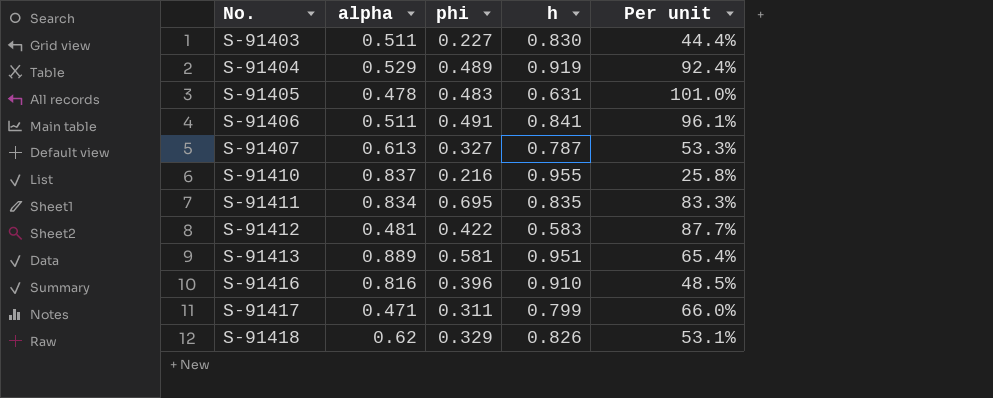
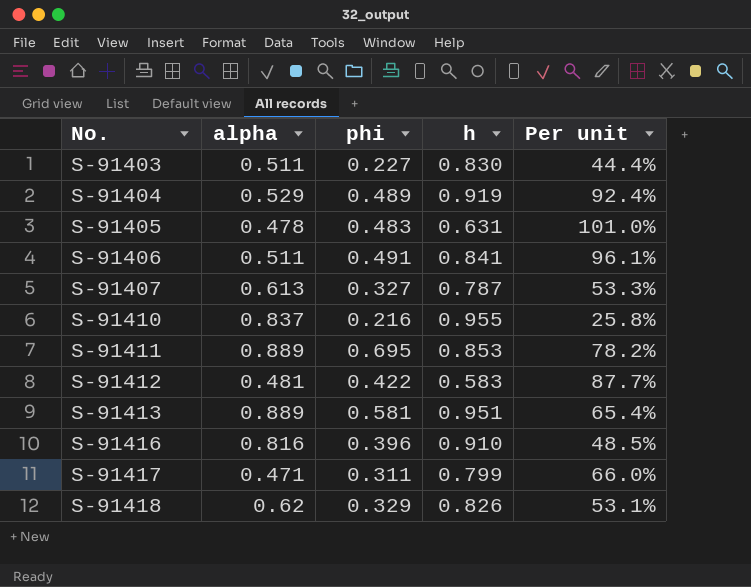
S-91411 | alpha: 0.834 -> 0.889
S-91411 | h: 0.835 -> 0.853
S-91411 | Per unit: 83.3% -> 78.2%

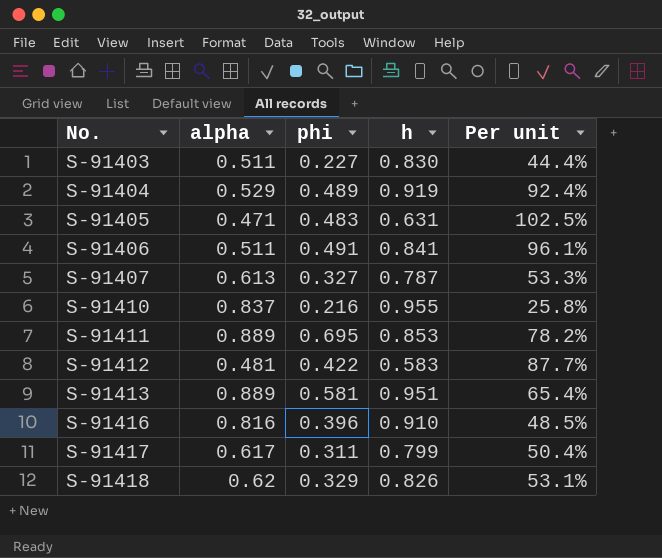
S-91405 | alpha: 0.478 -> 0.471
S-91405 | Per unit: 101.0% -> 102.5%
S-91417 | alpha: 0.471 -> 0.617
S-91417 | Per unit: 66.0% -> 50.4%

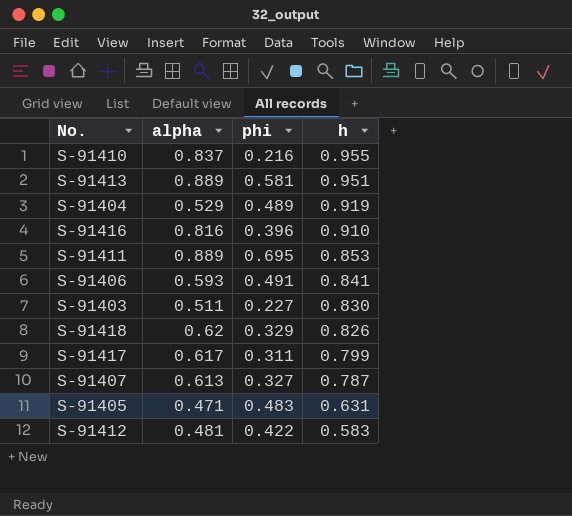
row order: No. ascending -> h descending
column Per unit | formula: [phi] / [alpha] -> none
S-91406 | alpha: 0.511 -> 0.593

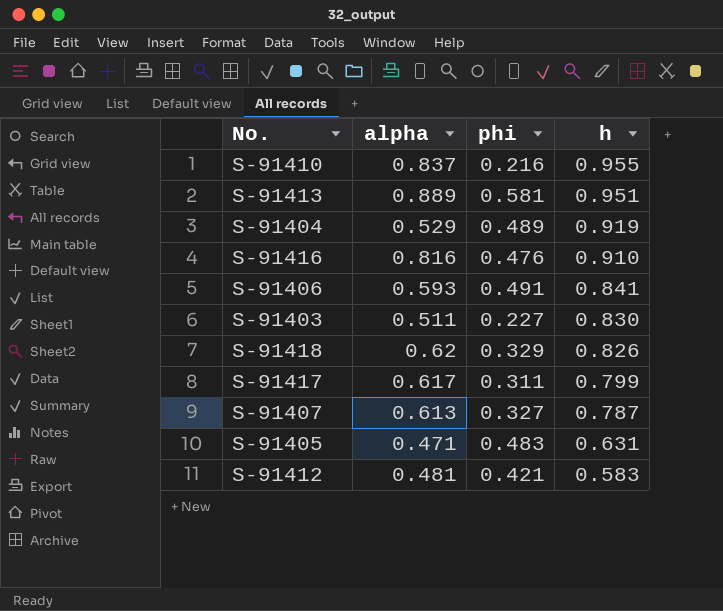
row S-91411: 0.889 | 0.695 | 0.853 -> none
S-91416 | phi: 0.396 -> 0.476
S-91412 | phi: 0.422 -> 0.421

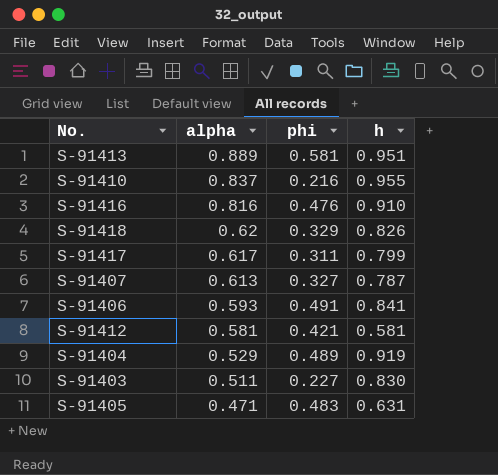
row order: h descending -> alpha descending
S-91412 | alpha: 0.481 -> 0.581
S-91412 | h: 0.583 -> 0.581

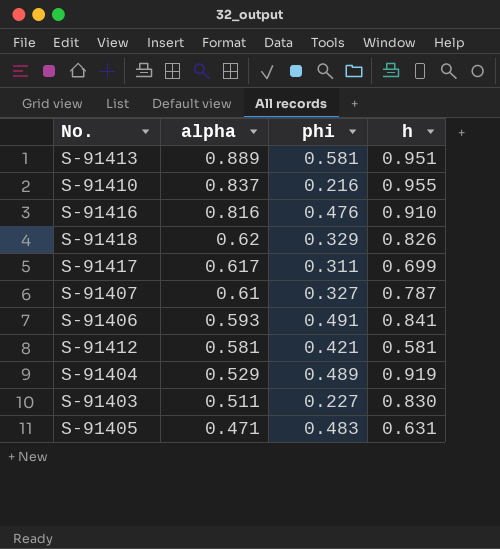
S-91417 | h: 0.799 -> 0.699
S-91407 | alpha: 0.613 -> 0.61

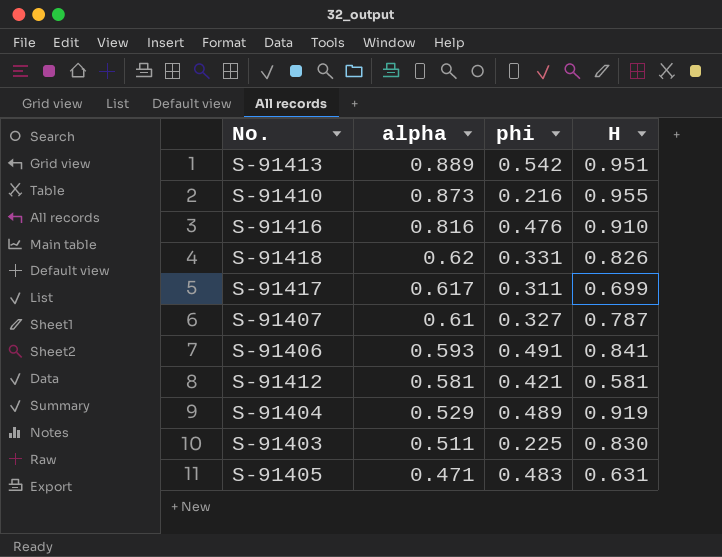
column name: h -> H
S-91413 | phi: 0.581 -> 0.542
S-91410 | alpha: 0.837 -> 0.873
S-91418 | phi: 0.329 -> 0.331
S-91403 | phi: 0.227 -> 0.225

